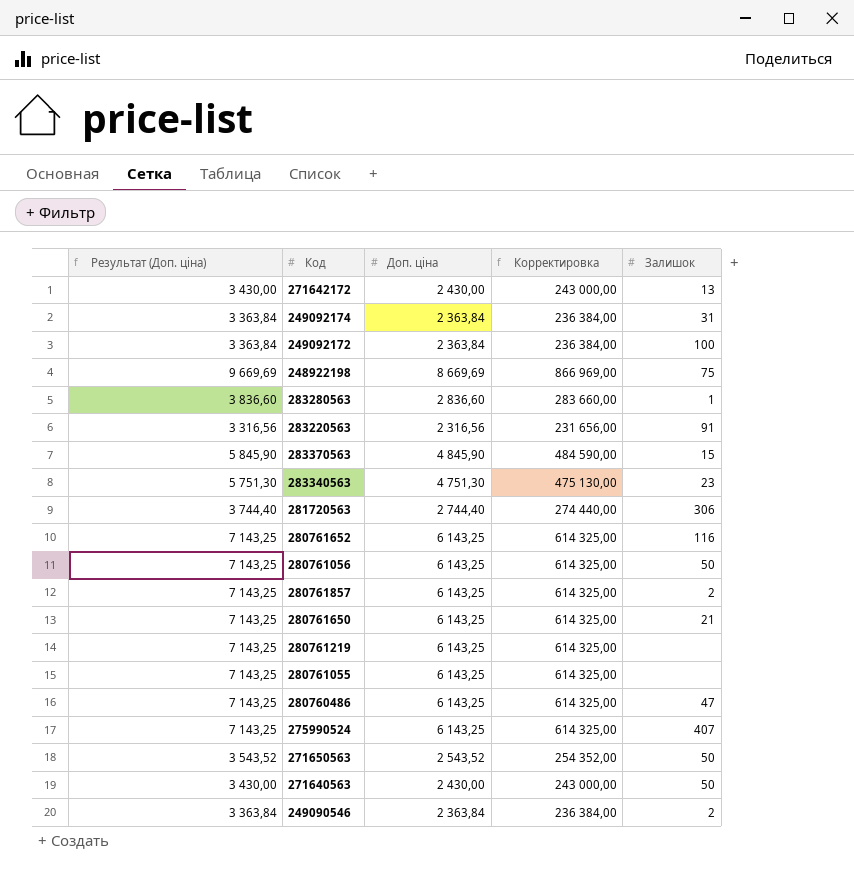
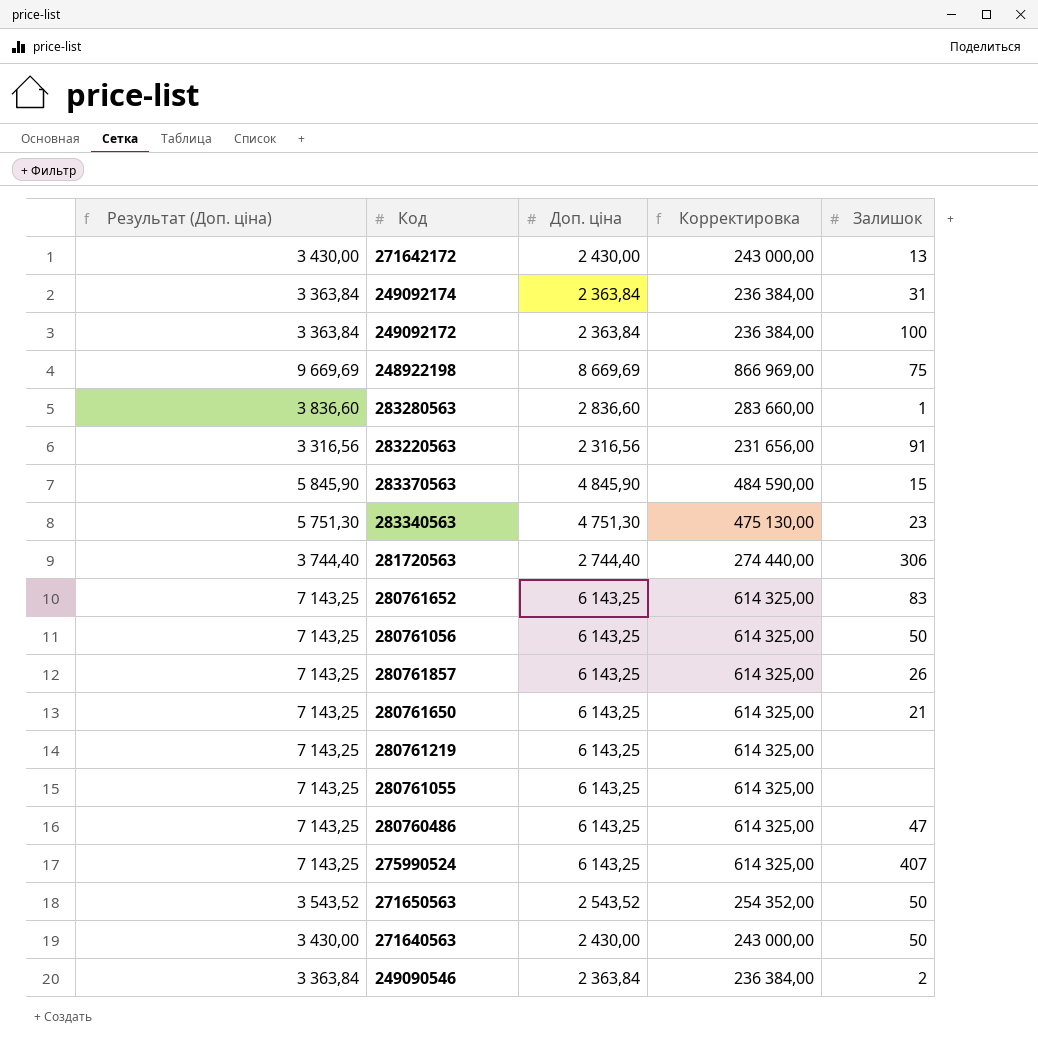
280761652 | Залишок: 116 -> 83
280761857 | Залишок: 2 -> 26

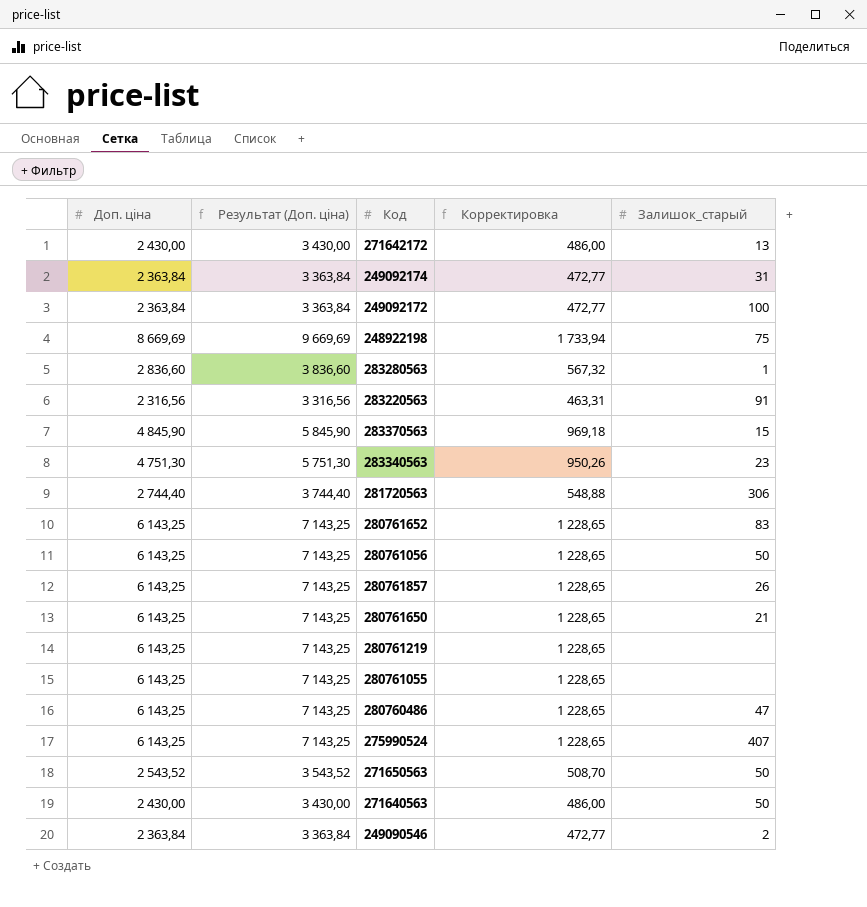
column Доп. ціна | position: 3 -> 1
column Корректировка | formula: [Доп. ціна] * 100 -> [Доп. ціна] * 0,2
column name: Залишок -> Залишок_старый

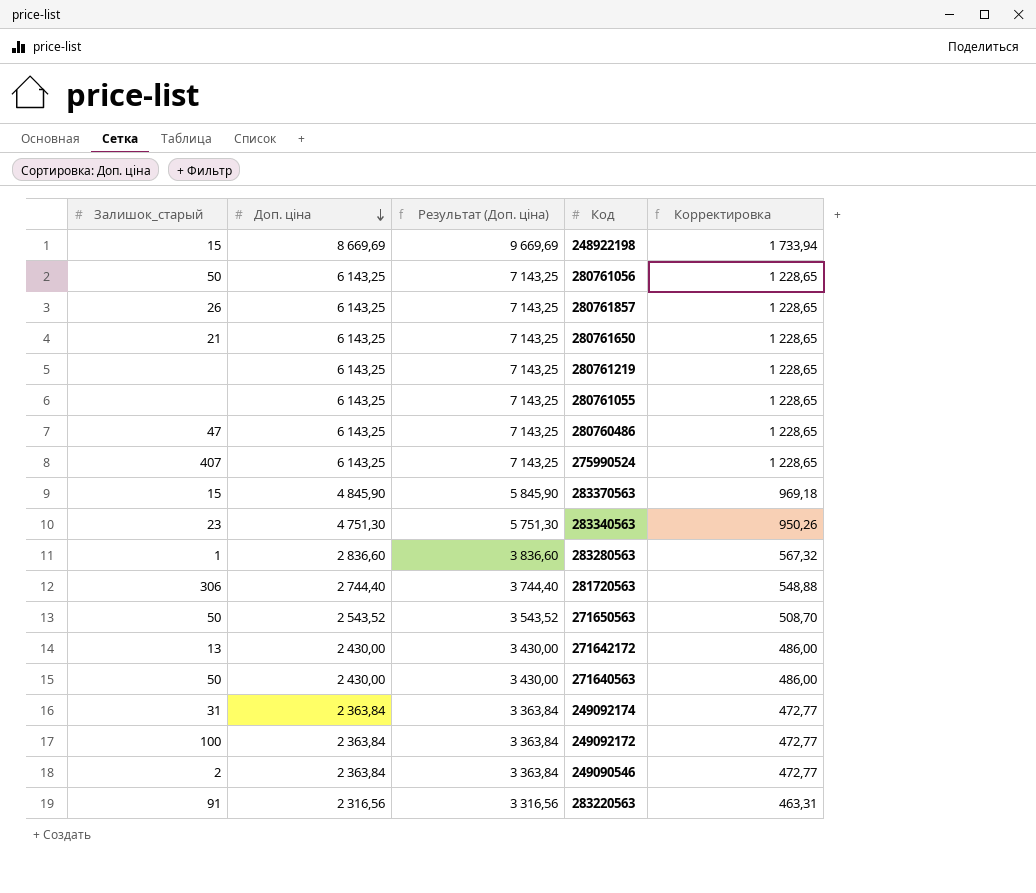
row order: none -> Доп. ціна descending
column Залишок_старый | position: 5 -> 1
row 280761652: 6 143,25 | 7 143,25 | 1 228,65 | 83 -> none
248922198 | Залишок_старый: 75 -> 15

